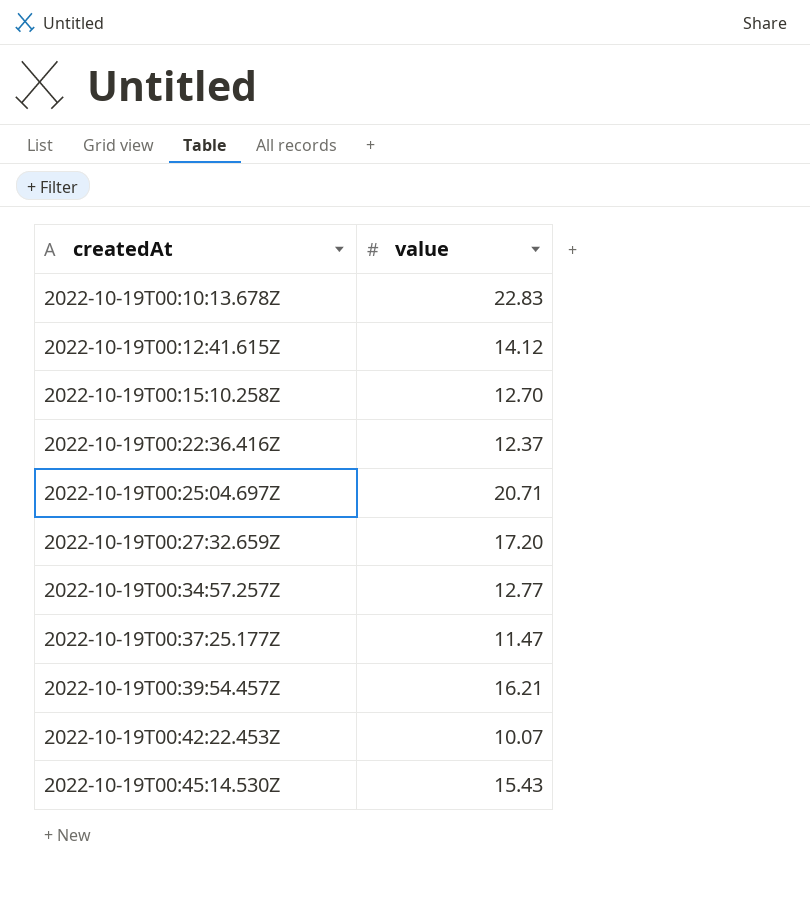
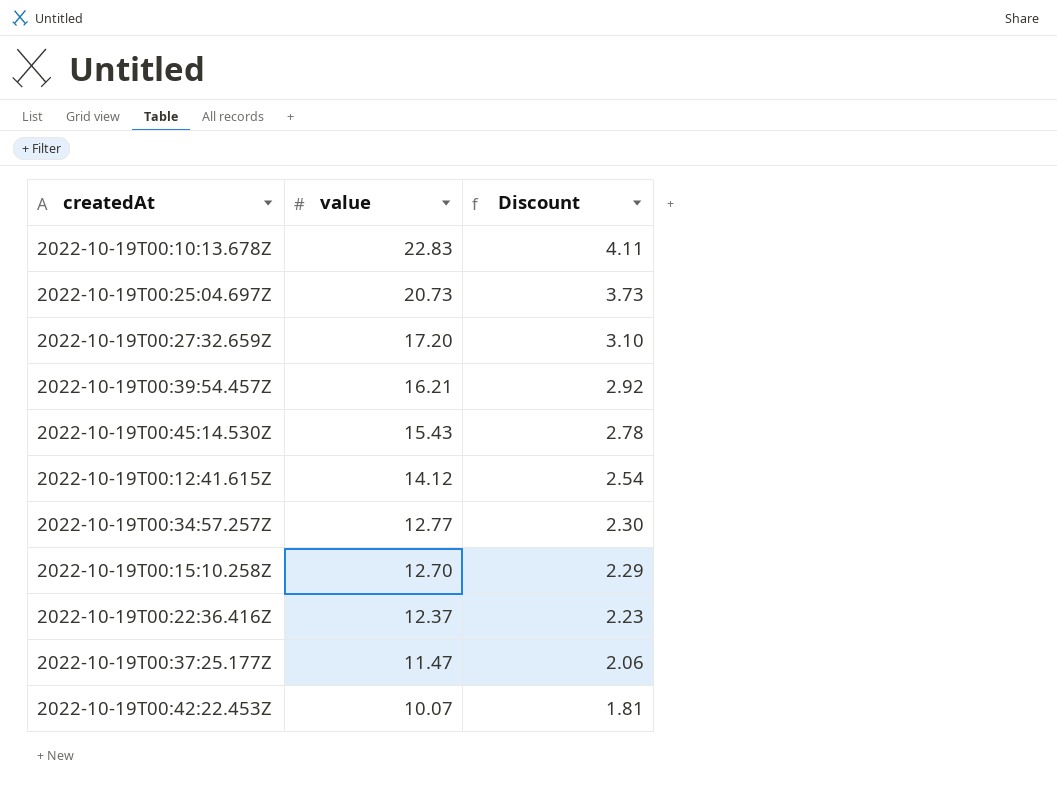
row order: createdAt ascending -> value descending
column Discount | formula: none -> [value] * 0.18
2022-10-19T00:25:04.697Z | value: 20.71 -> 20.73

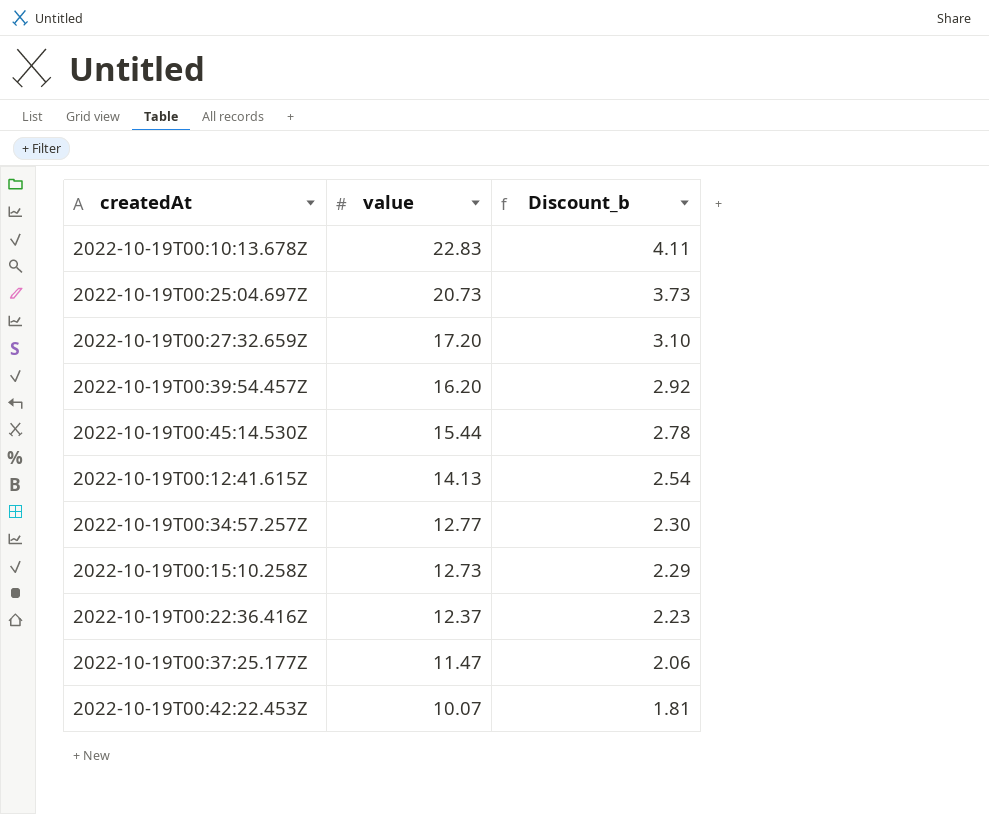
column name: Discount -> Discount_b
2022-10-19T00:39:54.457Z | value: 16.21 -> 16.20
2022-10-19T00:45:14.530Z | value: 15.43 -> 15.44
2022-10-19T00:12:41.615Z | value: 14.12 -> 14.13
2022-10-19T00:15:10.258Z | value: 12.70 -> 12.73

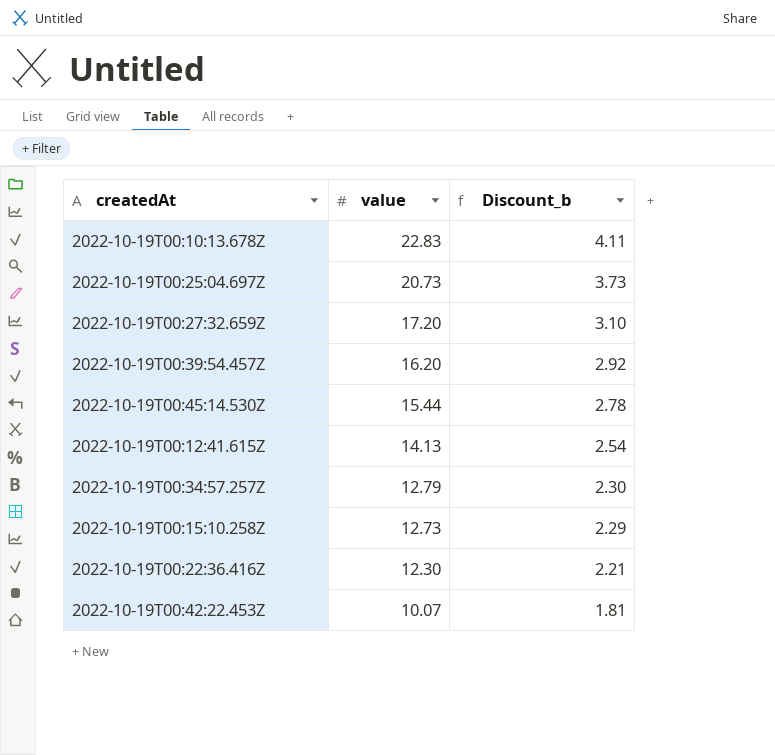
row 2022-10-19T00:37:25.177Z: 11.47 | 2.06 -> none
2022-10-19T00:34:57.257Z | value: 12.77 -> 12.79
2022-10-19T00:22:36.416Z | value: 12.37 -> 12.30
2022-10-19T00:22:36.416Z | Discount_b: 2.23 -> 2.21

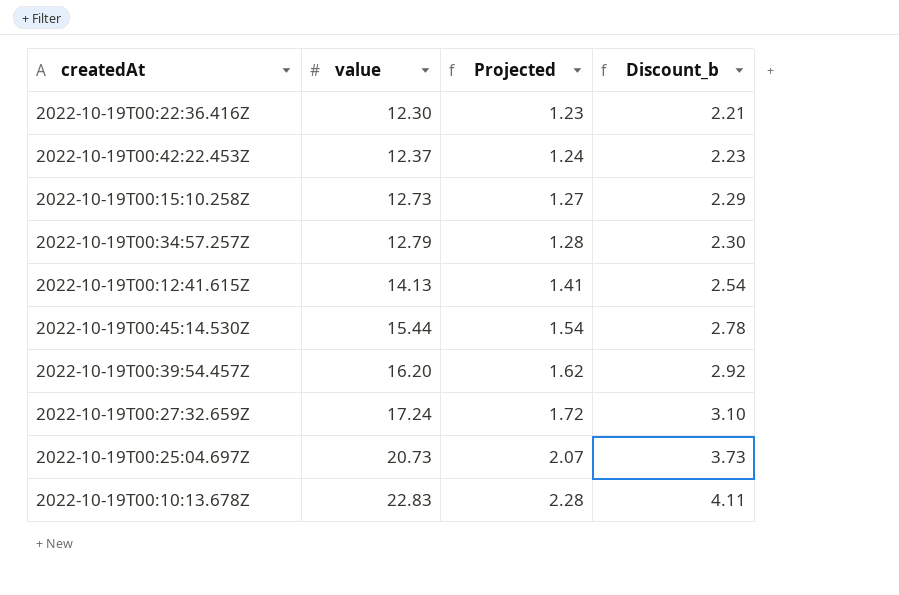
row order: value descending -> value ascending
column Projected | formula: none -> [value] * 0.1
2022-10-19T00:42:22.453Z | value: 10.07 -> 12.37
2022-10-19T00:42:22.453Z | Discount_b: 1.81 -> 2.23
2022-10-19T00:27:32.659Z | value: 17.20 -> 17.24

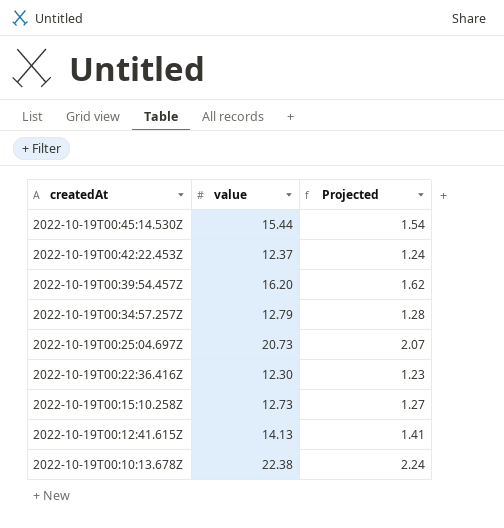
row order: value ascending -> createdAt descending
column Discount_b | formula: [value] * 0.18 -> none
row 2022-10-19T00:27:32.659Z: 17.24 | 1.72 | 3.10 -> none
2022-10-19T00:10:13.678Z | value: 22.83 -> 22.38
2022-10-19T00:10:13.678Z | Projected: 2.28 -> 2.24

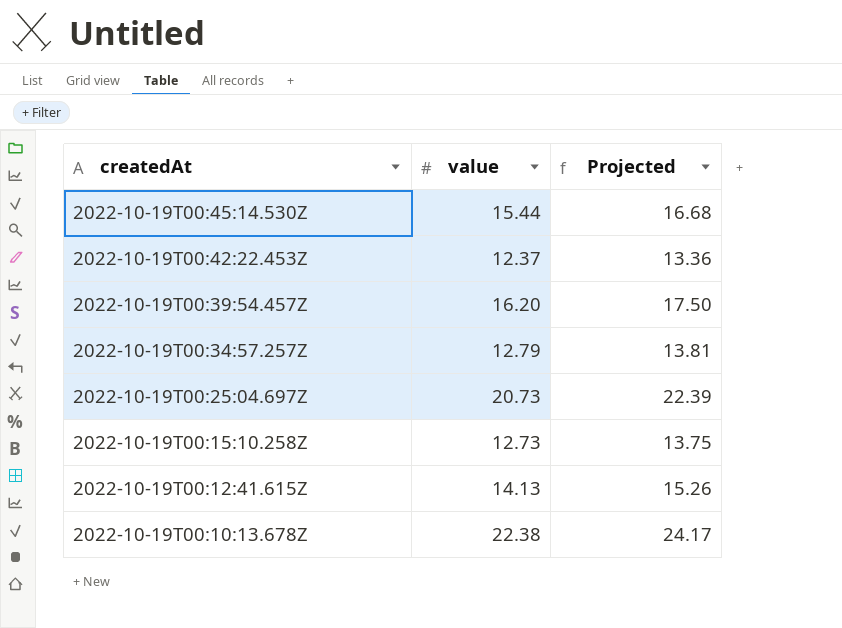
column Projected | formula: [value] * 0.1 -> [value] * 1.08
row 2022-10-19T00:22:36.416Z: 12.30 | 1.23 -> none

